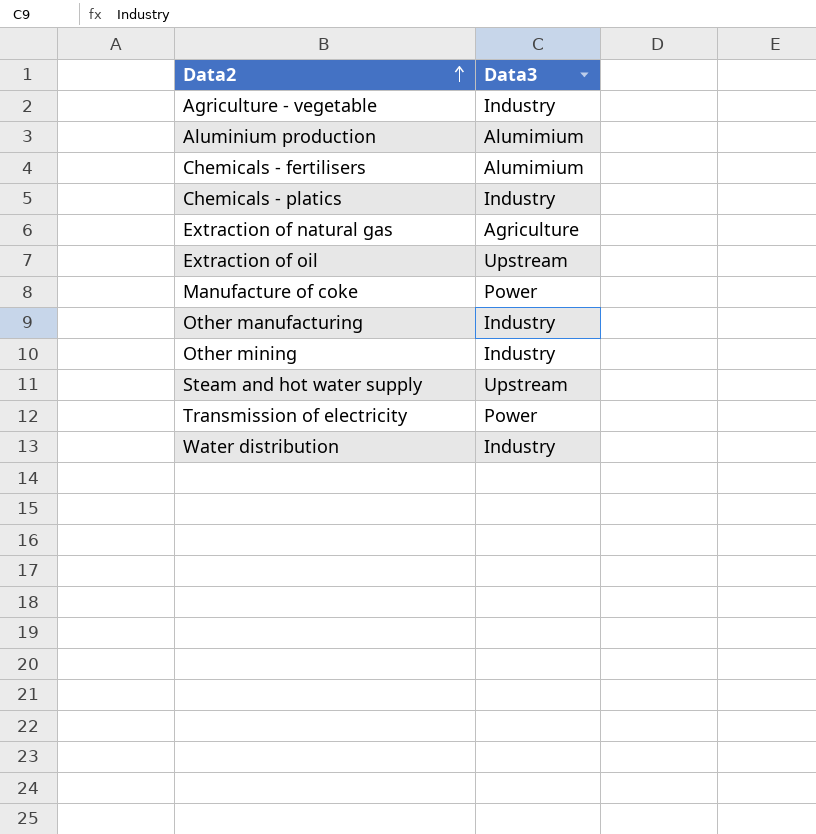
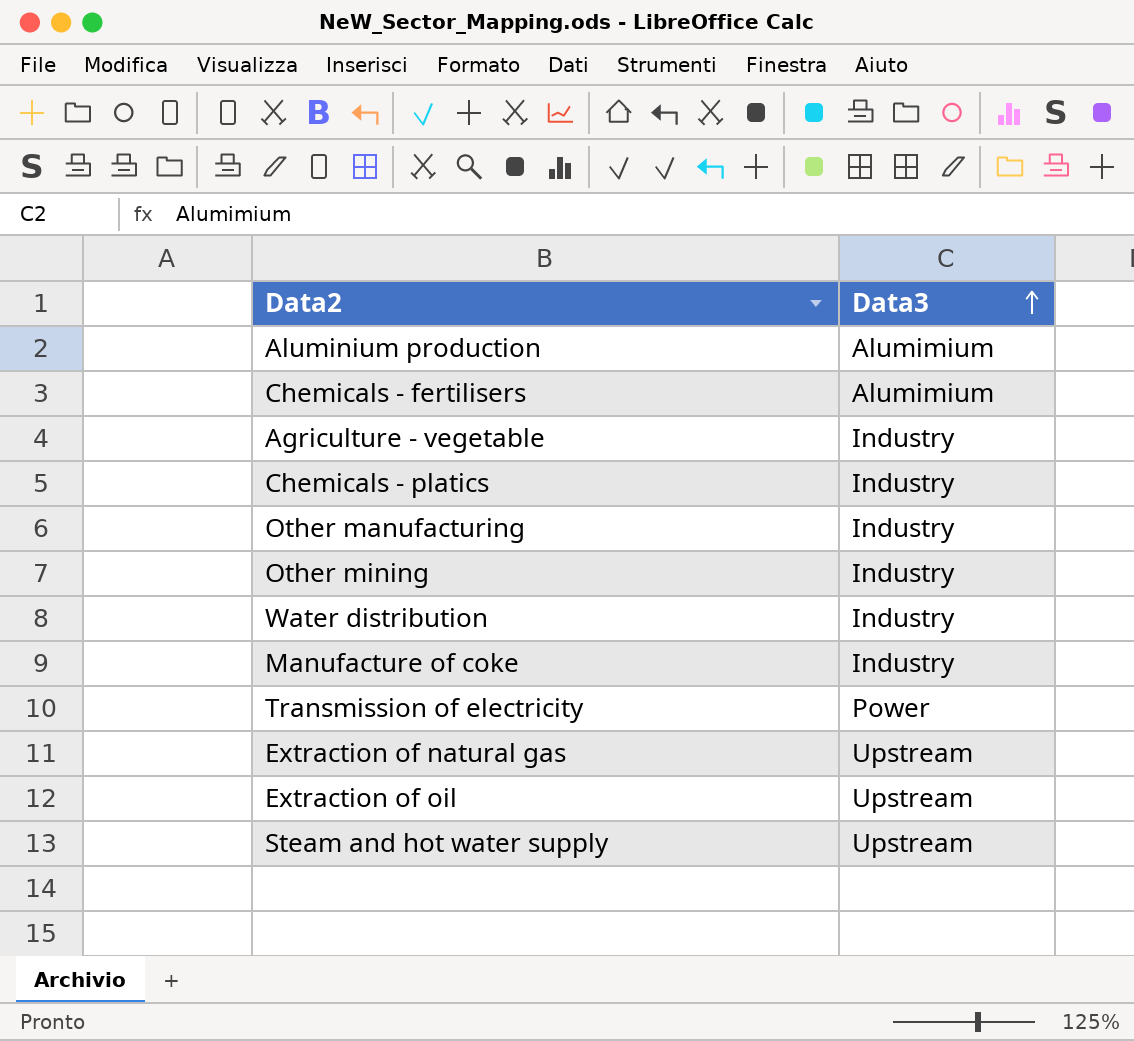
row order: Data2 ascending -> Data3 ascending
Manufacture of coke | Data3: Power -> Industry
Extraction of natural gas | Data3: Agriculture -> Upstream

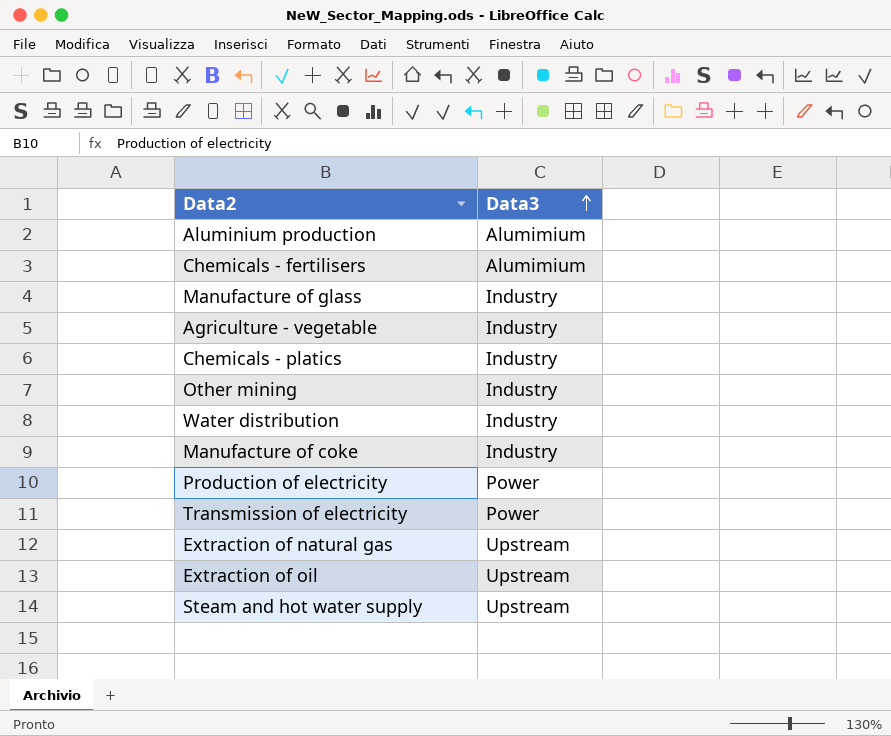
row Other manufacturing: Industry -> none
row Manufacture of glass: none -> Industry
row Production of electricity: none -> Power

